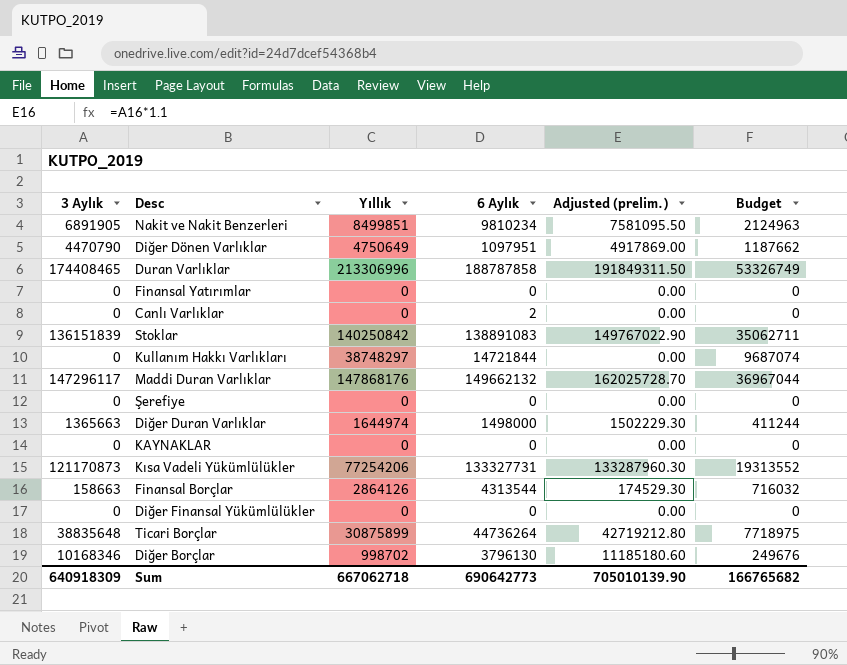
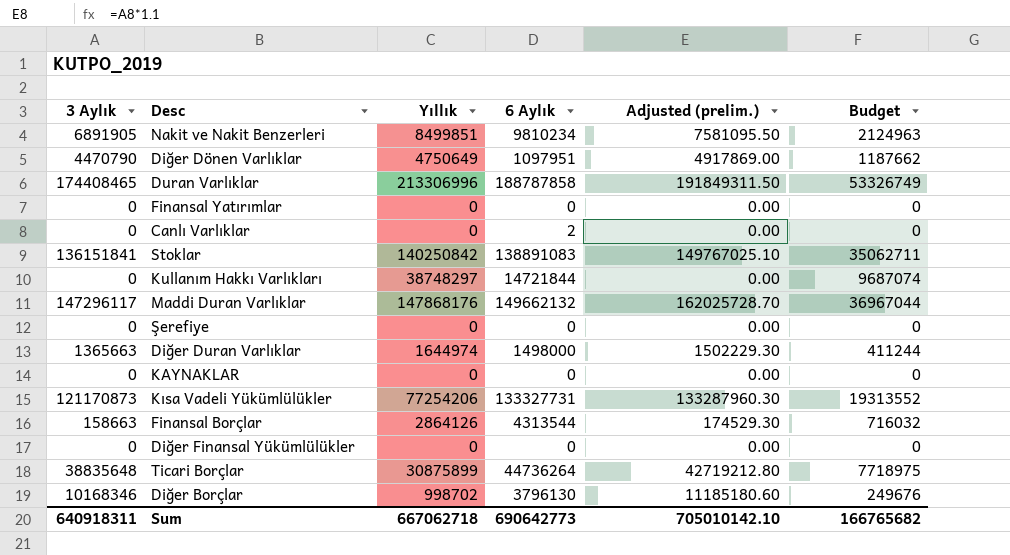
Stoklar | 3 Aylık: 136151839 -> 136151841
Stoklar | Adjusted (prelim.): 149767022.90 -> 149767025.10
Sum | 3 Aylık: 640918309 -> 640918311
Sum | Adjusted (prelim.): 705010139.90 -> 705010142.10

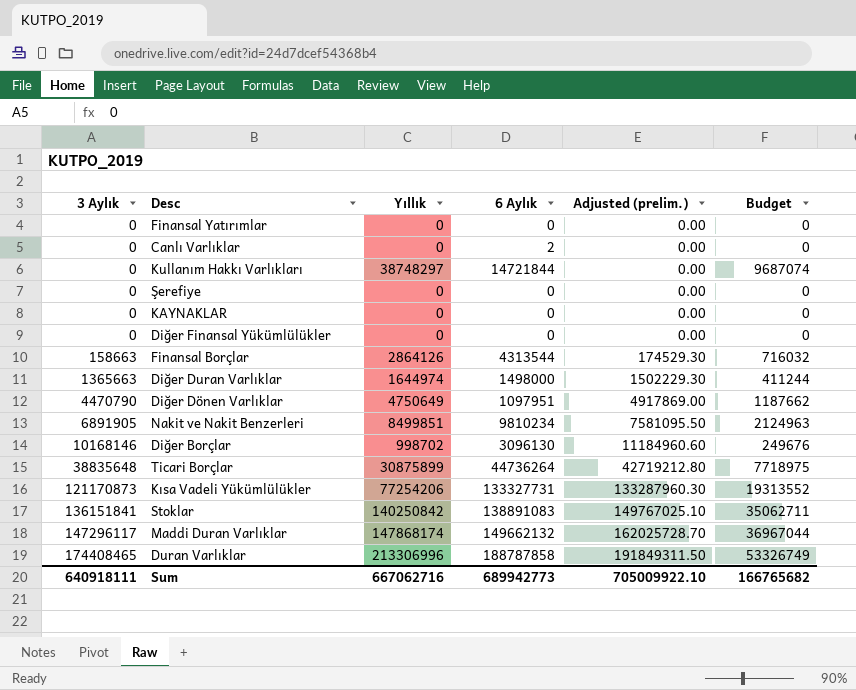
row order: none -> 3 Aylık ascending
Diğer Borçlar | 3 Aylık: 10168346 -> 10168146
Diğer Borçlar | 6 Aylık: 3796130 -> 3096130
Diğer Borçlar | Adjusted (prelim.): 11185180.60 -> 11184960.60
Maddi Duran Varlıklar | Yıllık: 147868176 -> 147868174
Sum | 3 Aylık: 640918311 -> 640918111
Sum | Yıllık: 667062718 -> 667062716
Sum | 6 Aylık: 690642773 -> 689942773
Sum | Adjusted (prelim.): 705010142.10 -> 705009922.10

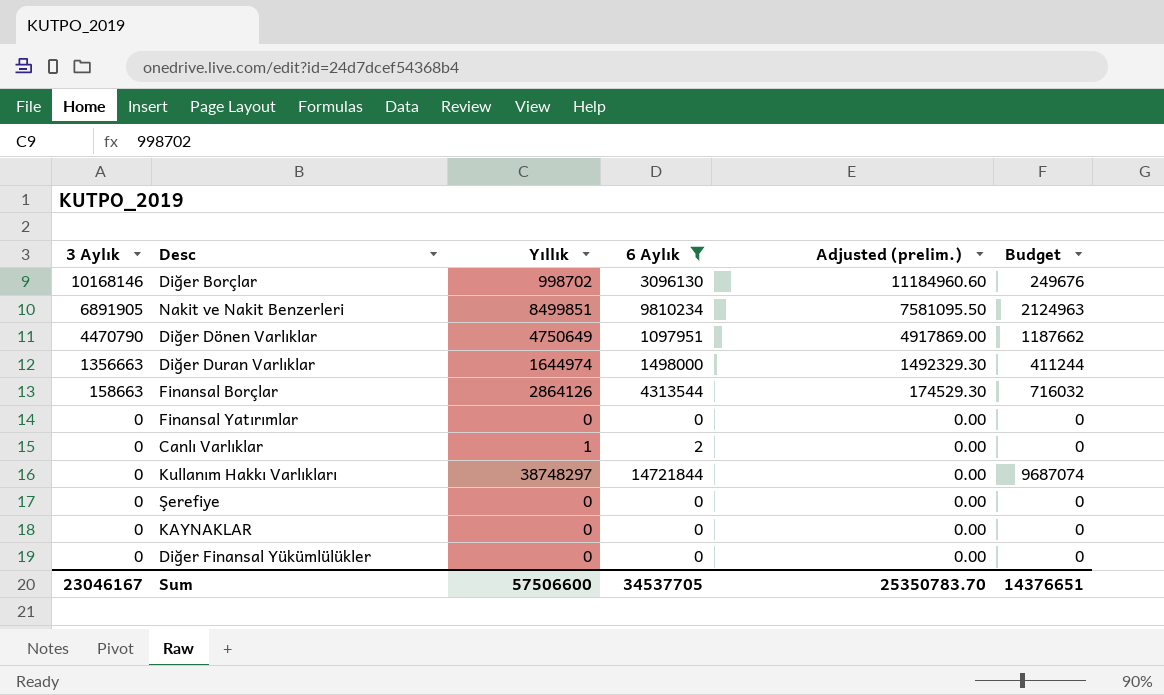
filter: none -> 6 Aylık <= 14721844
row order: 3 Aylık ascending -> 3 Aylık descending
Diğer Duran Varlıklar | 3 Aylık: 1365663 -> 1356663
Diğer Duran Varlıklar | Adjusted (prelim.): 1502229.30 -> 1492329.30
Canlı Varlıklar | Yıllık: 0 -> 1
Sum | 3 Aylık: 640918111 -> 23046167
Sum | Yıllık: 667062716 -> 57506600
Sum | 6 Aylık: 689942773 -> 34537705
Sum | Adjusted (prelim.): 705009922.10 -> 25350783.70
Sum | Budget: 166765682 -> 14376651

